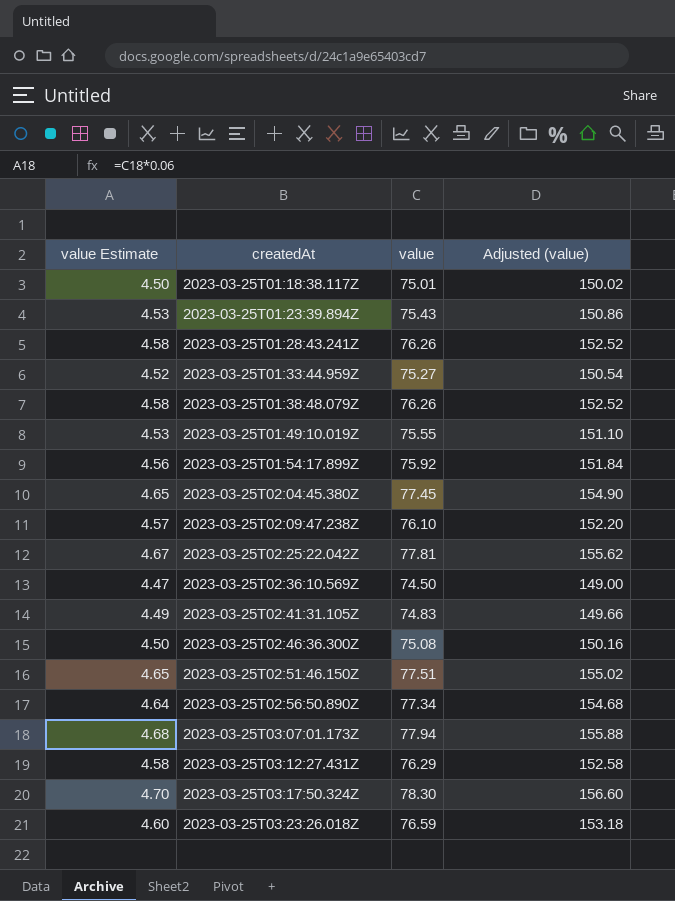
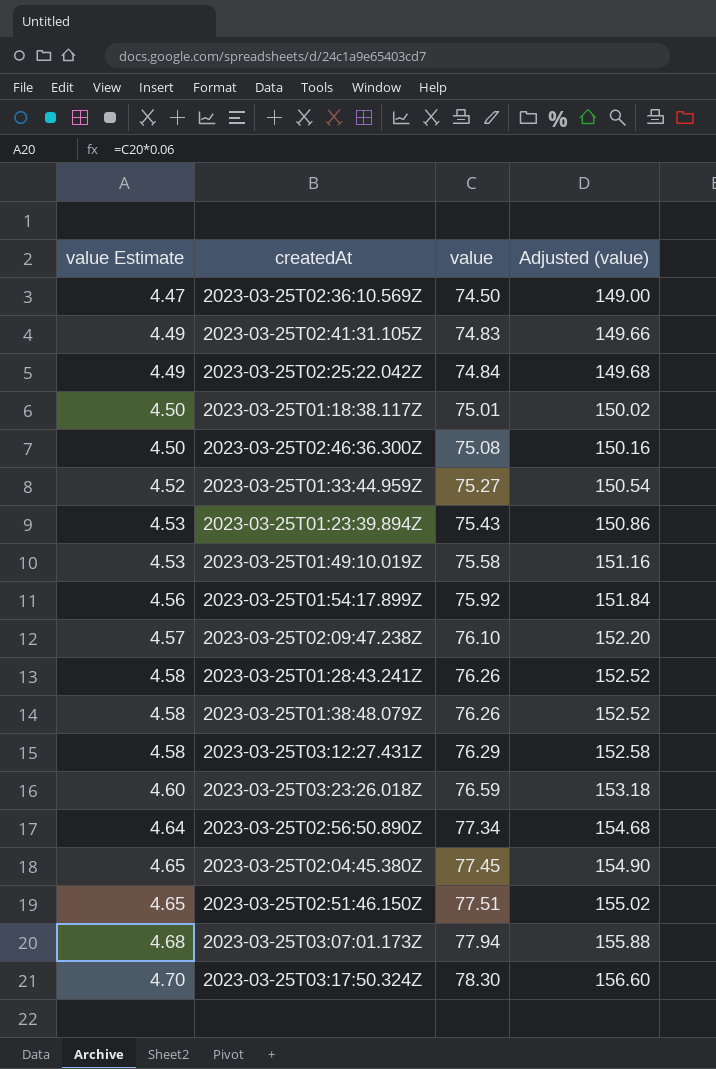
row order: createdAt ascending -> value Estimate ascending
2023-03-25T02:25:22.042Z | value Estimate: 4.67 -> 4.49
2023-03-25T02:25:22.042Z | value: 77.81 -> 74.84
2023-03-25T02:25:22.042Z | Adjusted (value): 155.62 -> 149.68
2023-03-25T01:49:10.019Z | value: 75.55 -> 75.58
2023-03-25T01:49:10.019Z | Adjusted (value): 151.10 -> 151.16

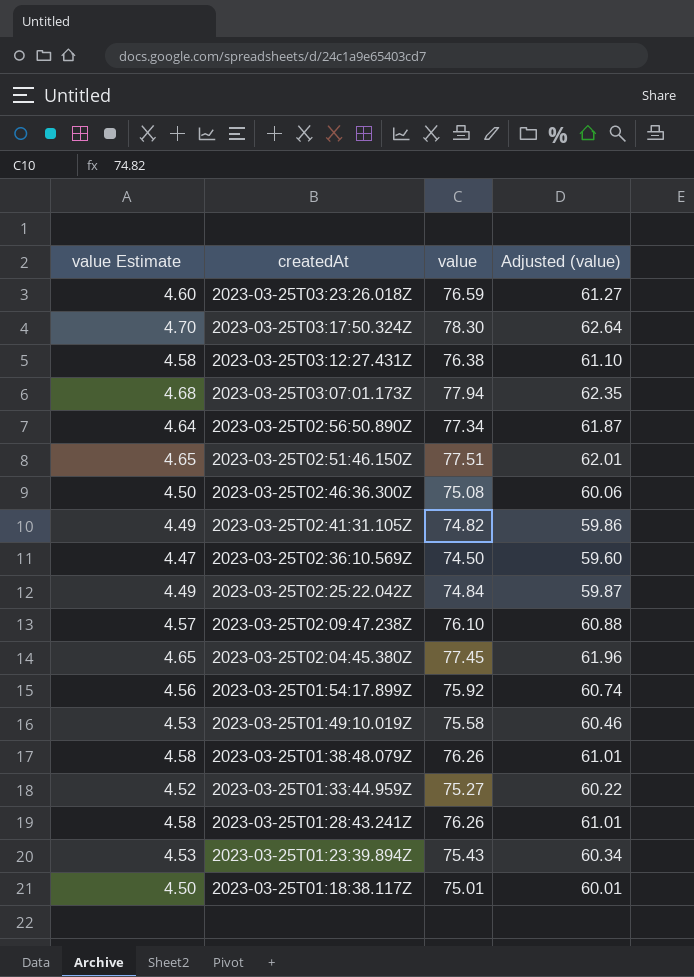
row order: value Estimate ascending -> createdAt descending
column Adjusted (value) | formula: [value] * 2 -> [value] * 0.8
2023-03-25T03:12:27.431Z | value: 76.29 -> 76.38
2023-03-25T02:41:31.105Z | value: 74.83 -> 74.82

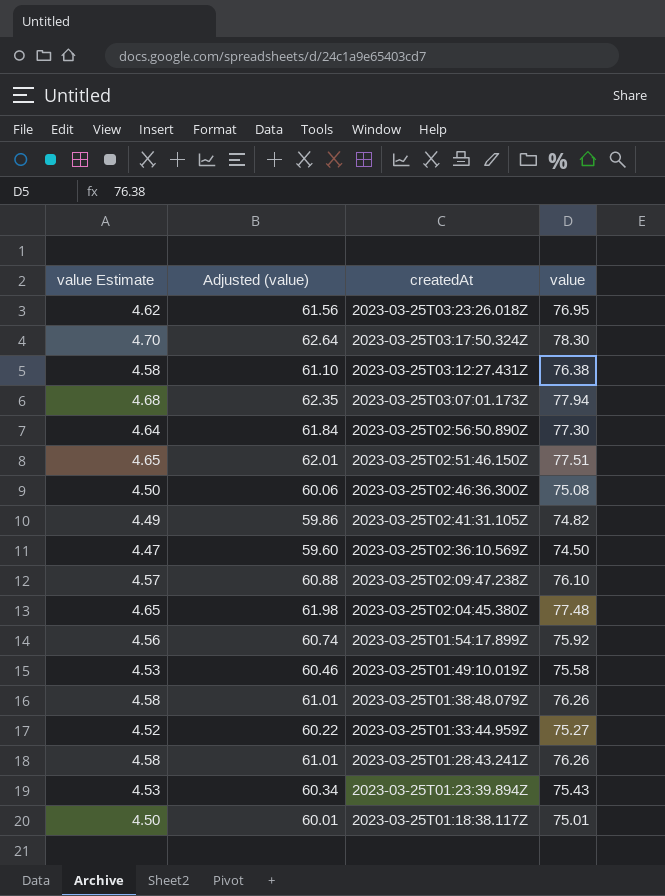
column Adjusted (value) | position: 4 -> 2
row 2023-03-25T02:25:22.042Z: 4.49 | 74.84 | 59.87 -> none
2023-03-25T03:23:26.018Z | value Estimate: 4.60 -> 4.62
2023-03-25T03:23:26.018Z | Adjusted (value): 61.27 -> 61.56
2023-03-25T03:23:26.018Z | value: 76.59 -> 76.95
2023-03-25T02:56:50.890Z | Adjusted (value): 61.87 -> 61.84
2023-03-25T02:56:50.890Z | value: 77.34 -> 77.30
2023-03-25T02:04:45.380Z | Adjusted (value): 61.96 -> 61.98
2023-03-25T02:04:45.380Z | value: 77.45 -> 77.48

